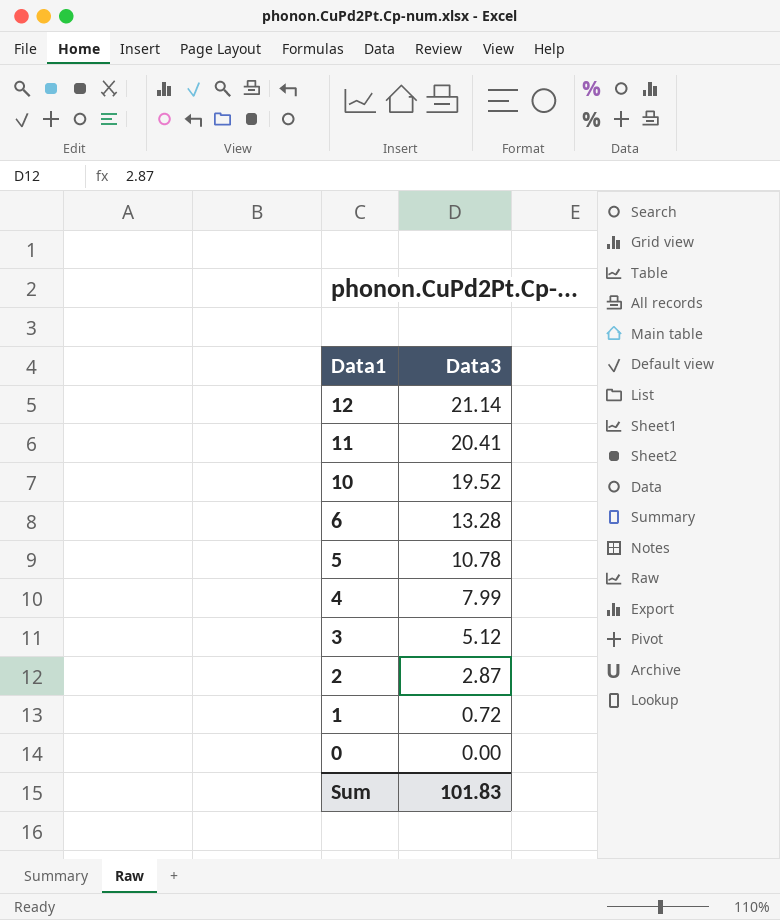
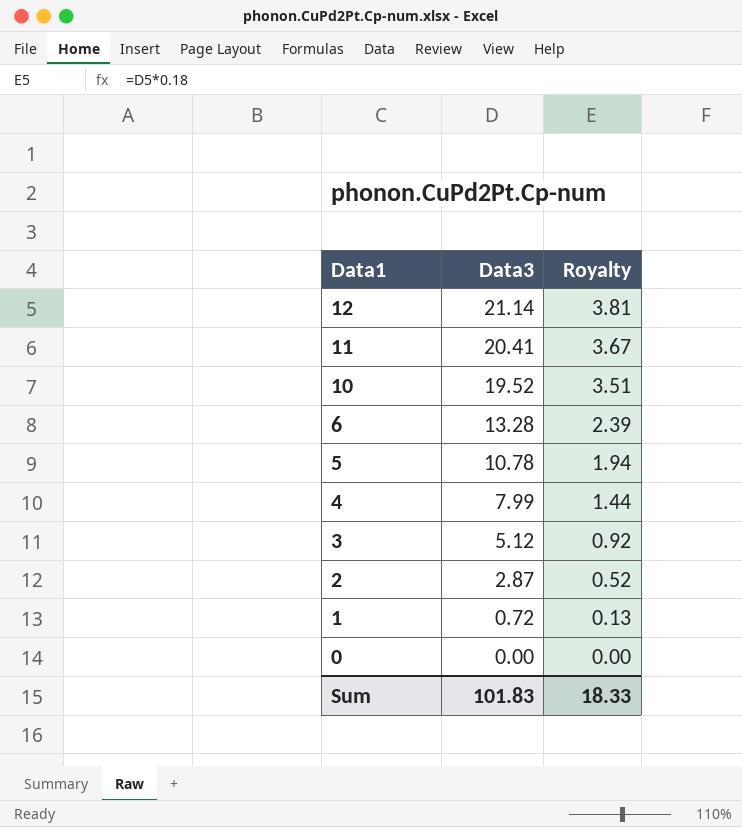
column Royalty | formula: none -> [Data3] * 0.18

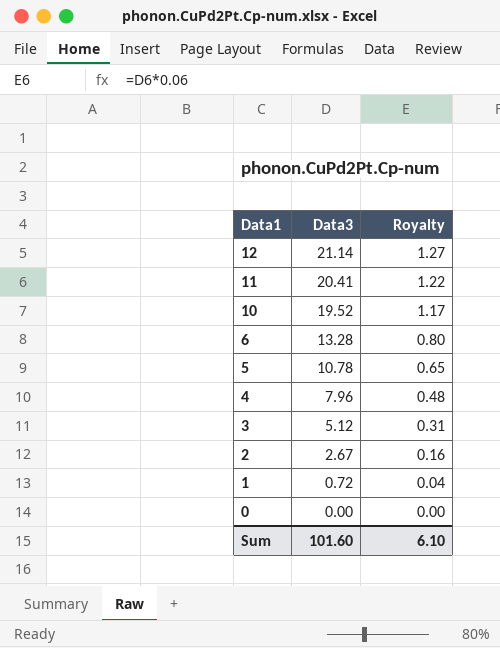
column Royalty | formula: [Data3] * 0.18 -> [Data3] * 0.06
4 | Data3: 7.99 -> 7.96
2 | Data3: 2.87 -> 2.67
Sum | Data3: 101.83 -> 101.60
Sum | Royalty: 18.33 -> 6.10

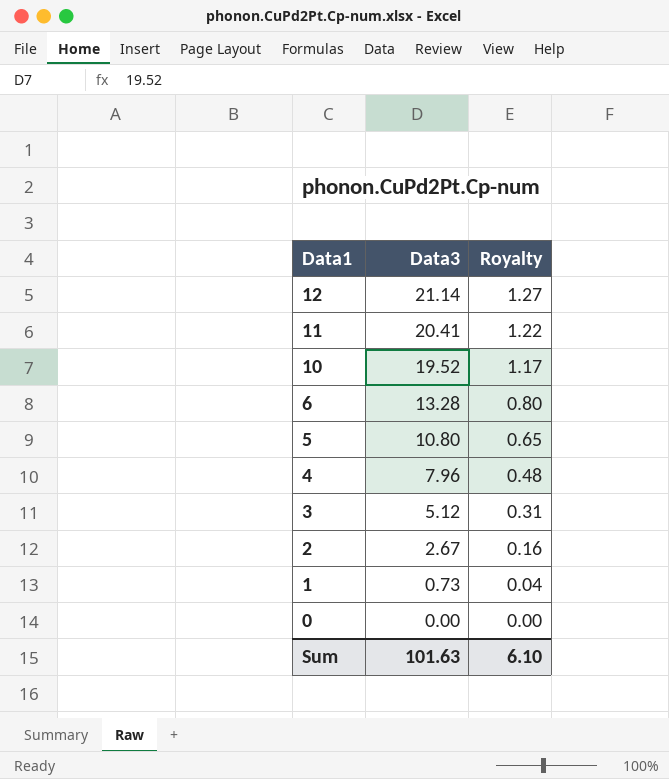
5 | Data3: 10.78 -> 10.80
1 | Data3: 0.72 -> 0.73
Sum | Data3: 101.60 -> 101.63

